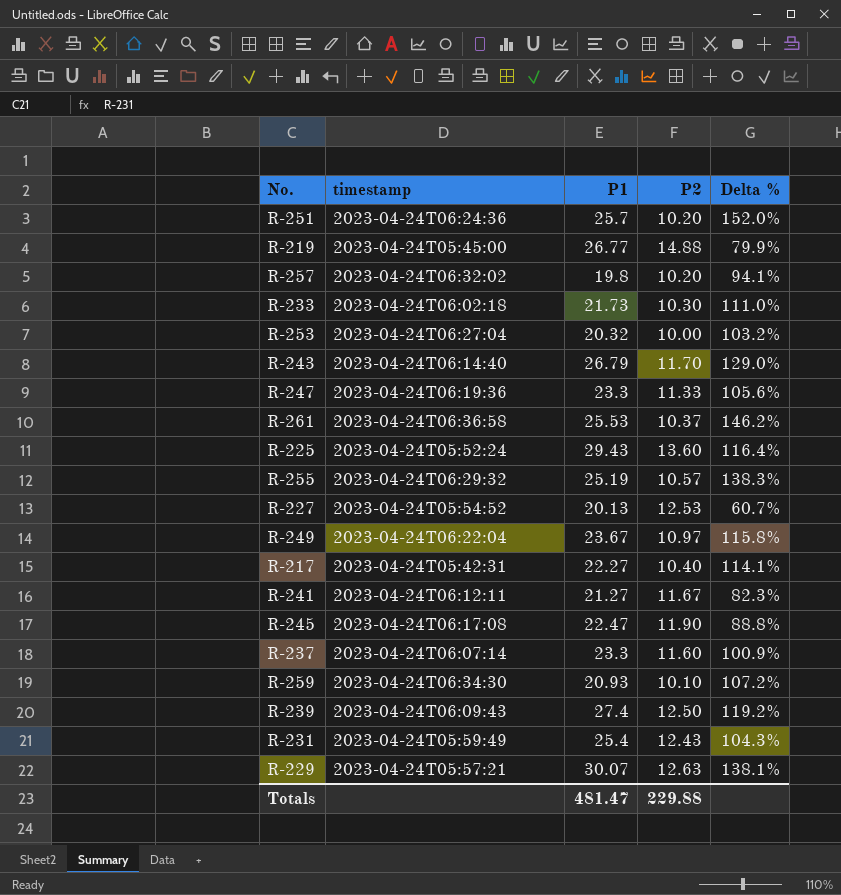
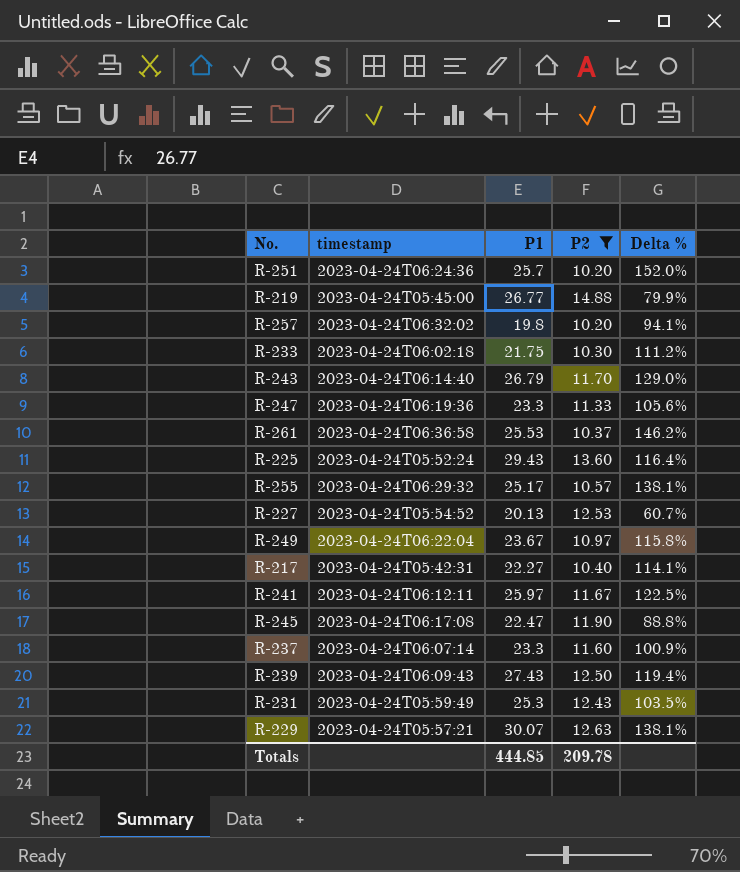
filter: none -> P2 >= 10.20
R-233 | P1: 21.73 -> 21.75
R-233 | Delta %: 111.0% -> 111.2%
R-255 | P1: 25.19 -> 25.17
R-255 | Delta %: 138.3% -> 138.1%
R-241 | P1: 21.27 -> 25.97
R-241 | Delta %: 82.3% -> 122.5%
R-239 | P1: 27.4 -> 27.43
R-239 | Delta %: 119.2% -> 119.4%
R-231 | P1: 25.4 -> 25.3
R-231 | Delta %: 104.3% -> 103.5%
Totals | P1: 481.47 -> 444.85
Totals | P2: 229.88 -> 209.78

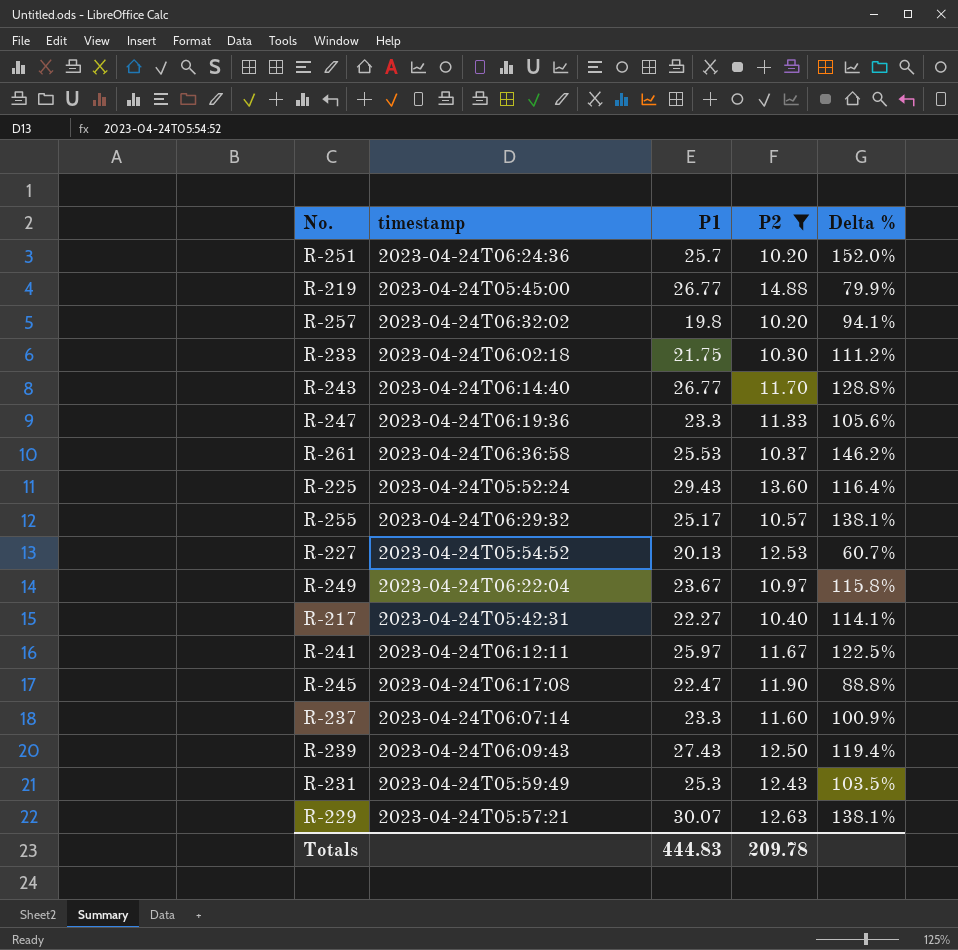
R-243 | P1: 26.79 -> 26.77
R-243 | Delta %: 129.0% -> 128.8%
Totals | P1: 444.85 -> 444.83

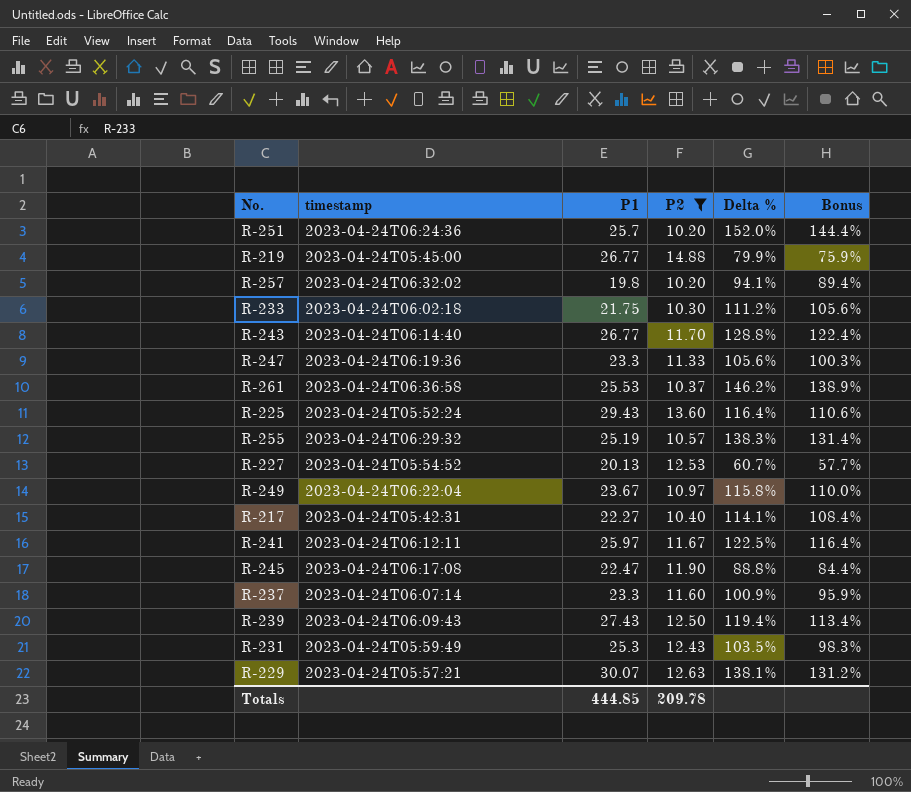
column Bonus | formula: none -> [Delta %] * 0.95
R-255 | P1: 25.17 -> 25.19
R-255 | Delta %: 138.1% -> 138.3%
Totals | P1: 444.83 -> 444.85

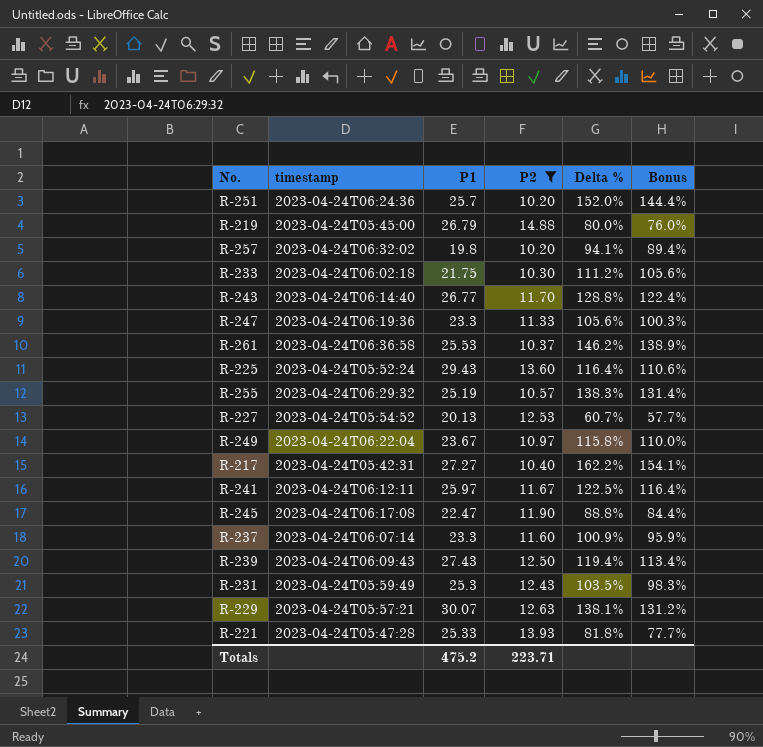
R-219 | P1: 26.77 -> 26.79
R-219 | Delta %: 79.9% -> 80.0%
R-219 | Bonus: 75.9% -> 76.0%
R-217 | P1: 22.27 -> 27.27
R-217 | Delta %: 114.1% -> 162.2%
R-217 | Bonus: 108.4% -> 154.1%
row R-221: none -> 2023-04-24T05:47:28 | 25.33 | 13.93 | 81.8% | 77.7%
Totals | P1: 444.85 -> 475.2
Totals | P2: 209.78 -> 223.71

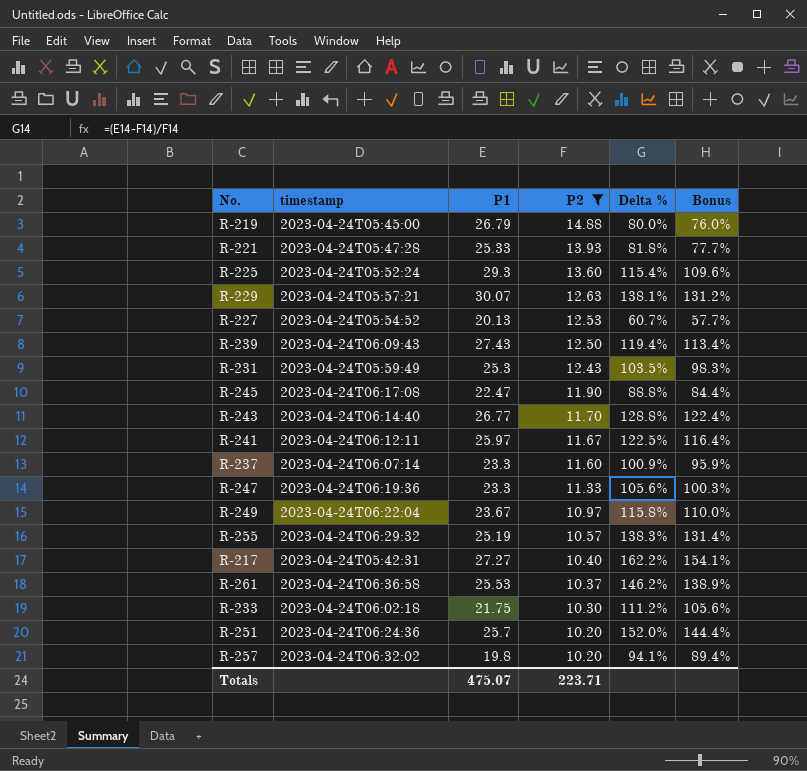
row order: none -> P2 descending
R-225 | P1: 29.43 -> 29.3
R-225 | Delta %: 116.4% -> 115.4%
R-225 | Bonus: 110.6% -> 109.6%
Totals | P1: 475.2 -> 475.07

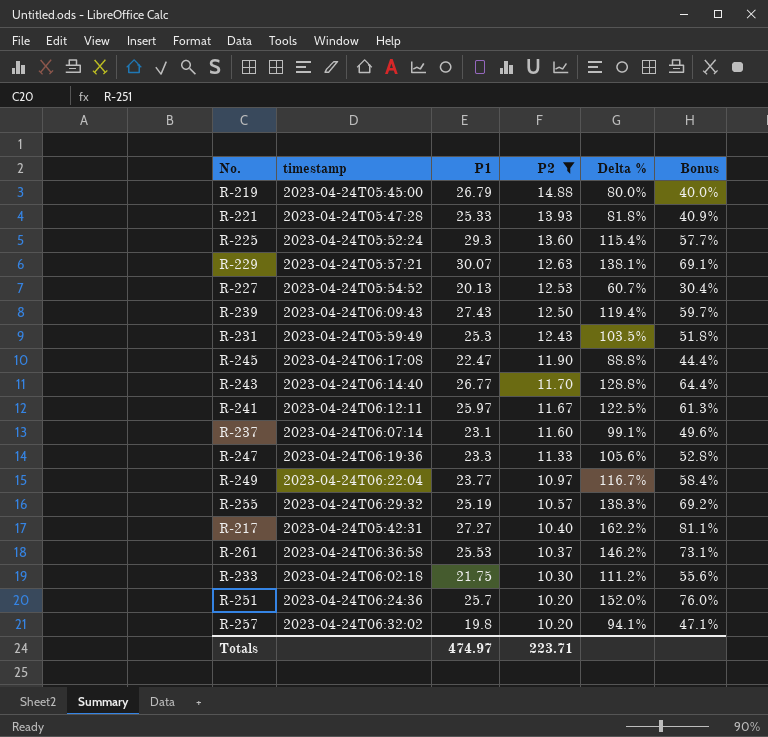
column Bonus | formula: [Delta %] * 0.95 -> [Delta %] * 0.5
R-237 | P1: 23.3 -> 23.1
R-237 | Delta %: 100.9% -> 99.1%
R-249 | P1: 23.67 -> 23.77
R-249 | Delta %: 115.8% -> 116.7%
Totals | P1: 475.07 -> 474.97

